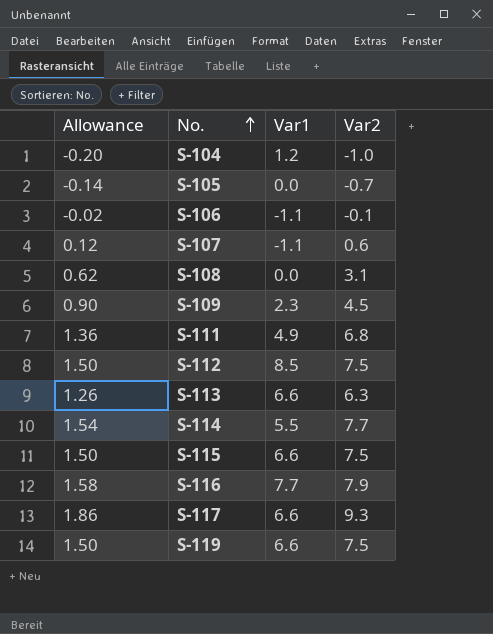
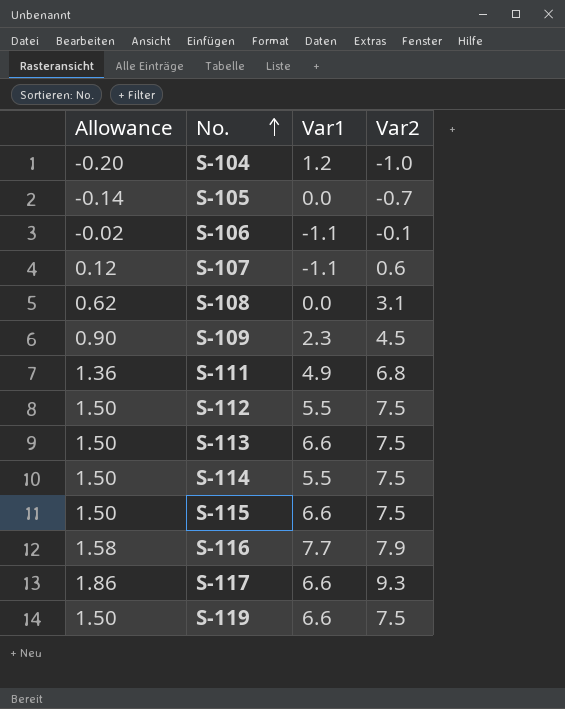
S-112 | Var1: 8.5 -> 5.5
S-113 | Allowance: 1.26 -> 1.50
S-113 | Var2: 6.3 -> 7.5
S-114 | Allowance: 1.54 -> 1.50
S-114 | Var2: 7.7 -> 7.5

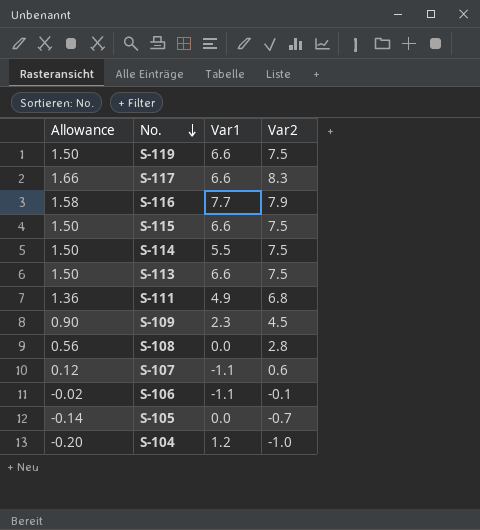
row order: No. ascending -> No. descending
row S-112: 1.50 | 5.5 | 7.5 -> none
S-117 | Allowance: 1.86 -> 1.66
S-117 | Var2: 9.3 -> 8.3
S-108 | Allowance: 0.62 -> 0.56
S-108 | Var2: 3.1 -> 2.8

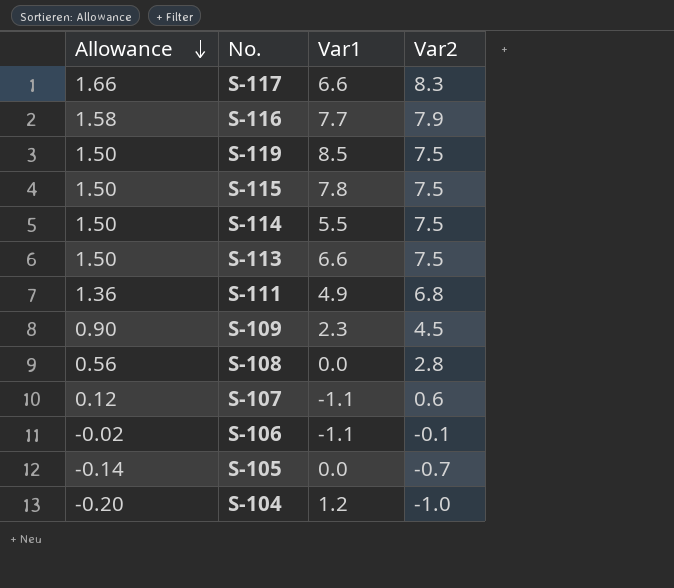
row order: No. descending -> Allowance descending
S-119 | Var1: 6.6 -> 8.5
S-115 | Var1: 6.6 -> 7.8

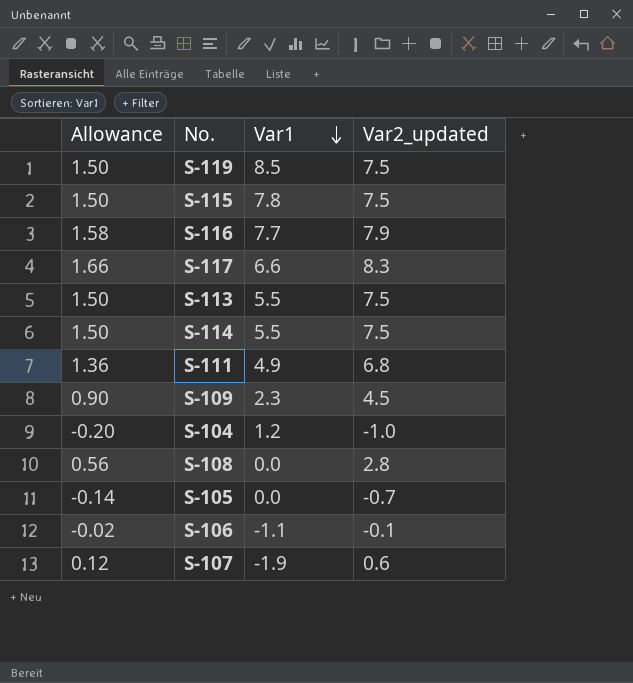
row order: Allowance descending -> Var1 descending
column name: Var2 -> Var2_updated
S-113 | Var1: 6.6 -> 5.5
S-107 | Var1: -1.1 -> -1.9

